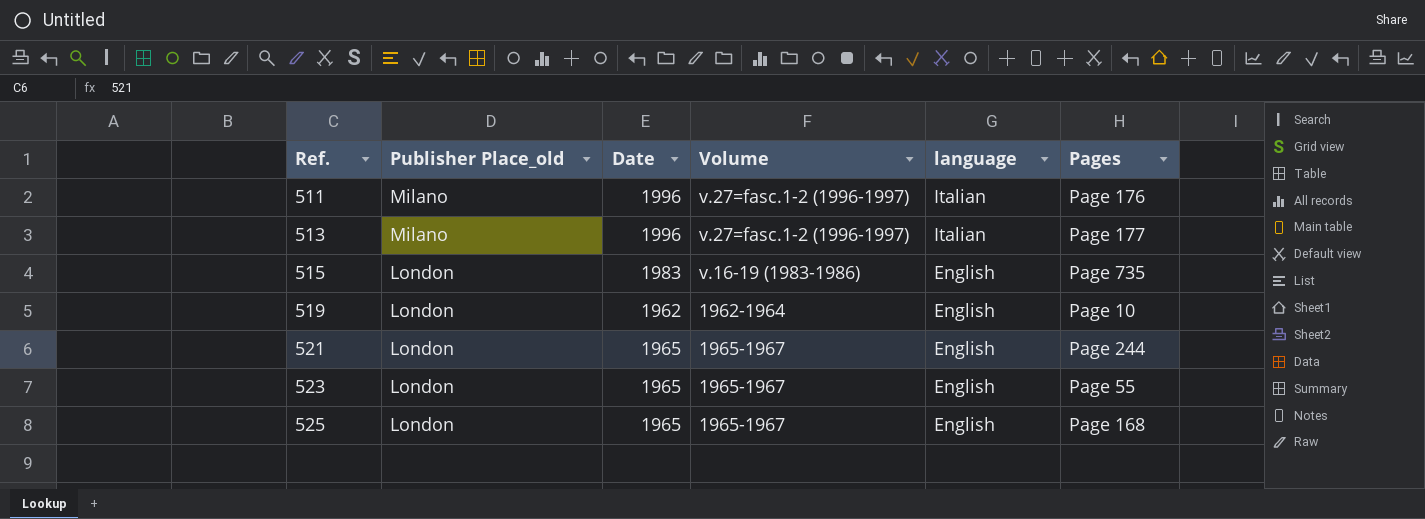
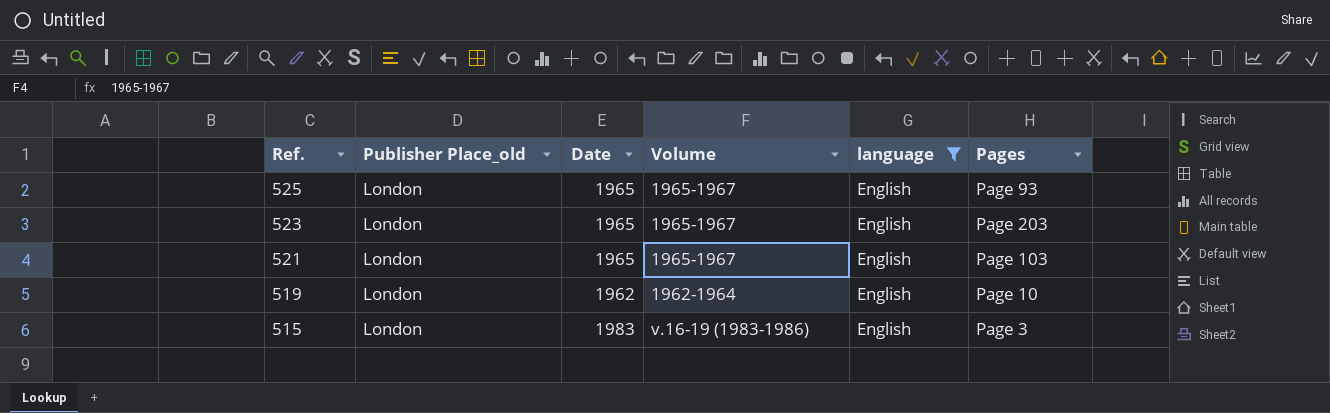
filter: none -> language = English
row order: Ref. ascending -> Ref. descending
525 | Pages: Page 168 -> Page 93
523 | Pages: Page 55 -> Page 203
521 | Pages: Page 244 -> Page 103
515 | Pages: Page 735 -> Page 3

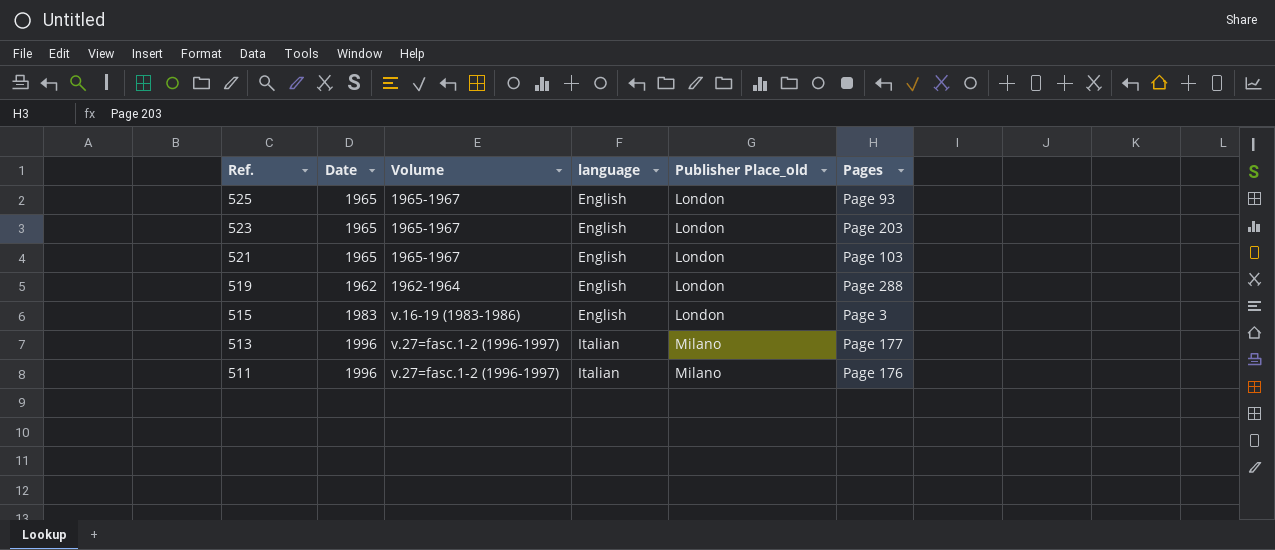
filter: language = English -> none
column Publisher Place_old | position: 2 -> 5
519 | Pages: Page 10 -> Page 288

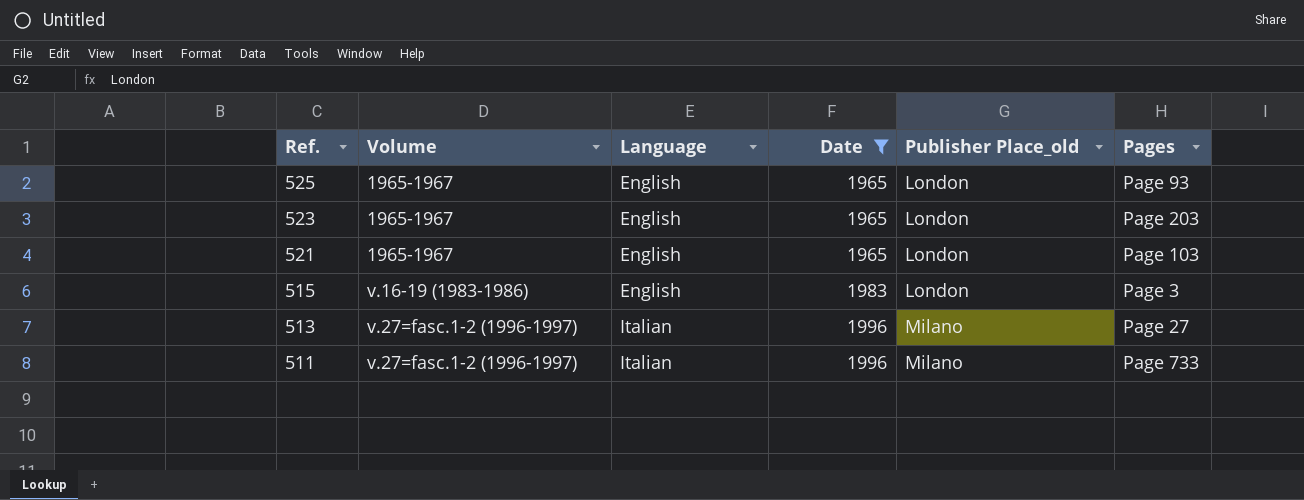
filter: none -> Date != 1962
column name: language -> Language
column Date | position: 2 -> 4
513 | Pages: Page 177 -> Page 27
511 | Pages: Page 176 -> Page 733

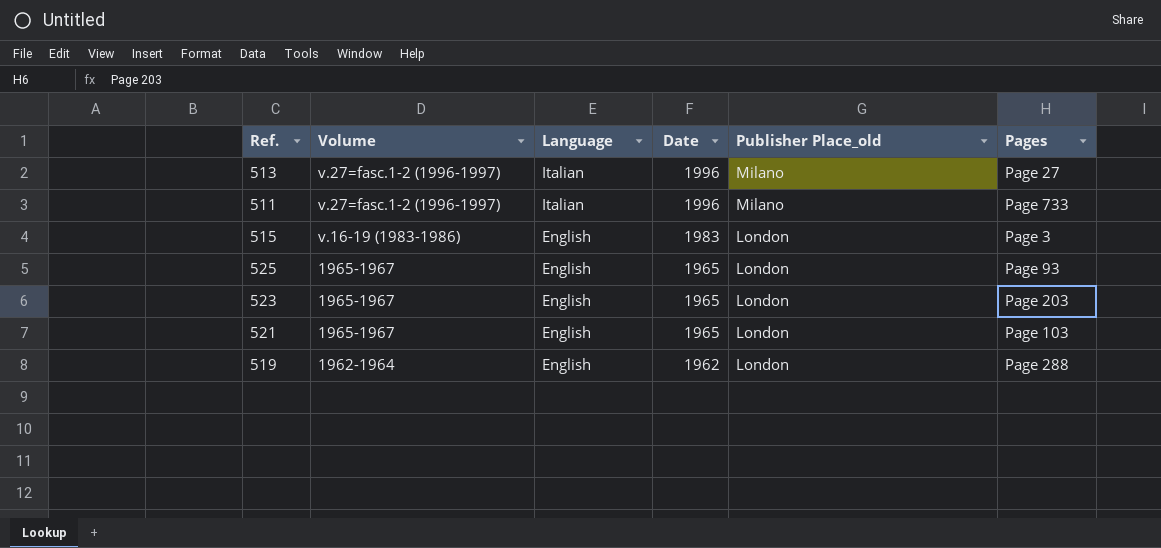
filter: Date != 1962 -> none
row order: Ref. descending -> Volume descending

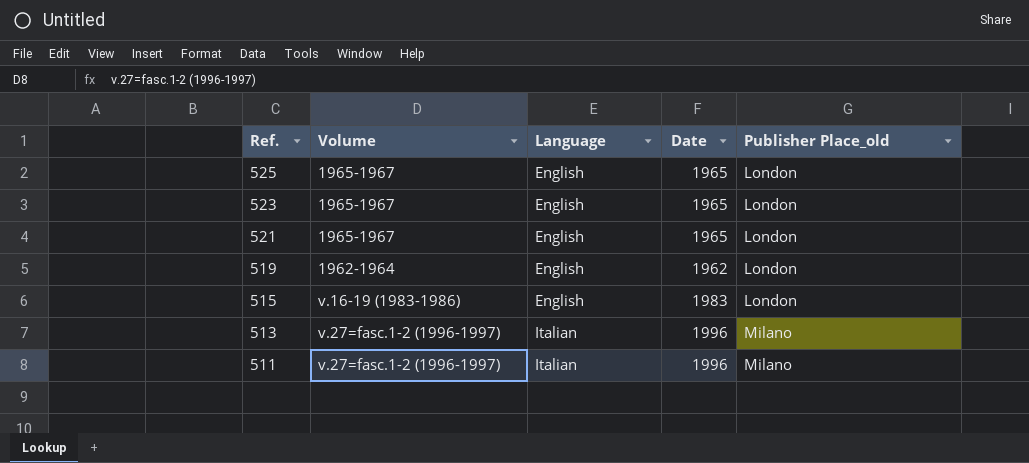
row order: Volume descending -> Ref. descending
column Pages | position: 6 -> none

